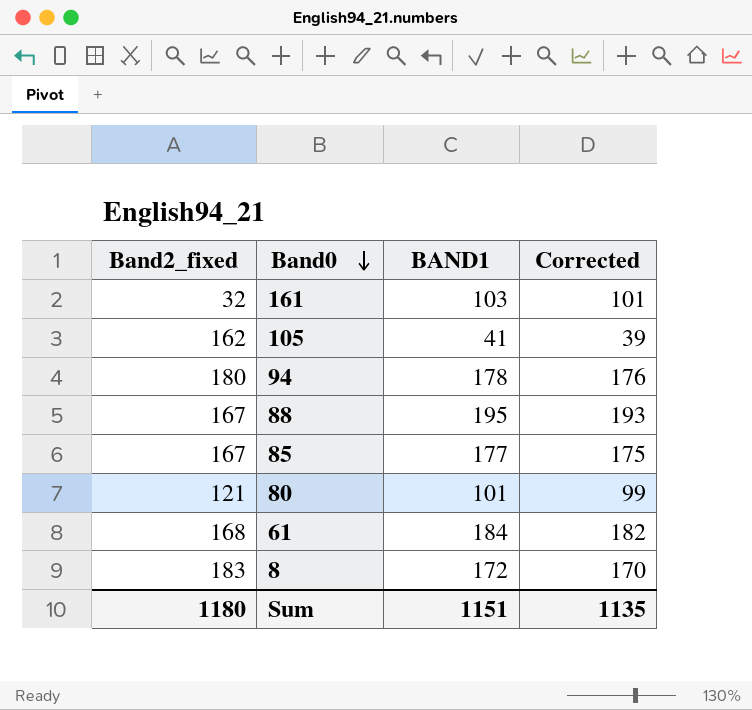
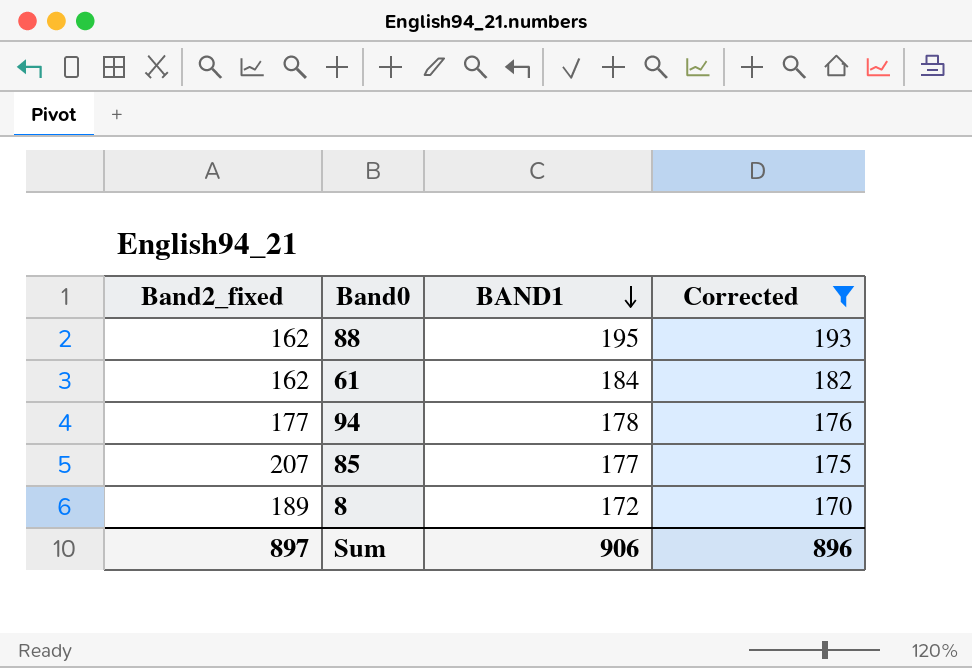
filter: none -> Corrected >= 170
row order: Band0 descending -> BAND1 descending
88 | Band2_fixed: 167 -> 162
61 | Band2_fixed: 168 -> 162
94 | Band2_fixed: 180 -> 177
85 | Band2_fixed: 167 -> 207
8 | Band2_fixed: 183 -> 189
Sum | Band2_fixed: 1180 -> 897
Sum | BAND1: 1151 -> 906
Sum | Corrected: 1135 -> 896

